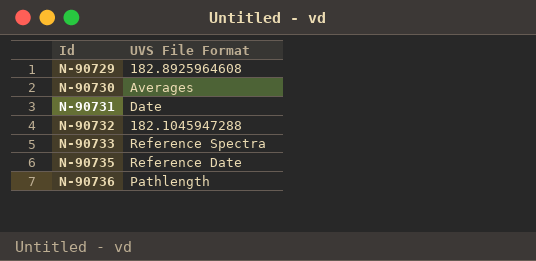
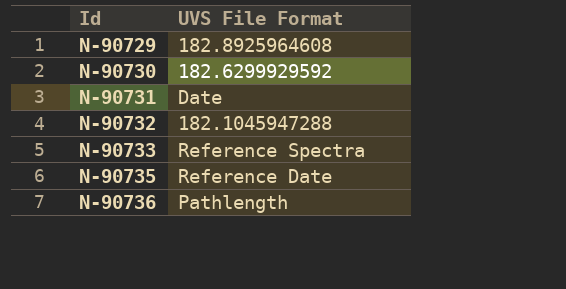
N-90730 | UVS File Format: Averages -> 182.6299929592

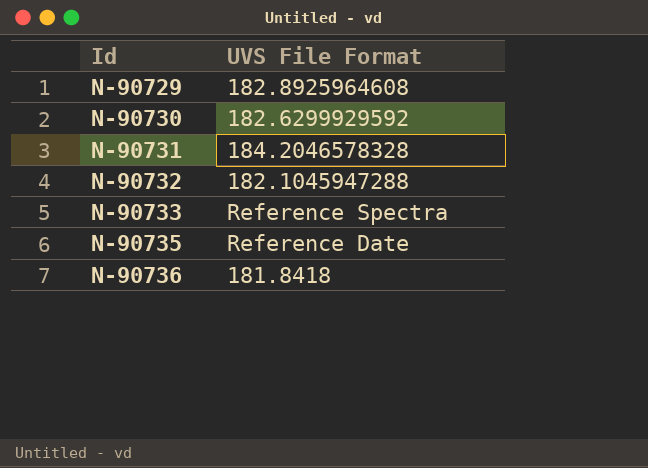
N-90731 | UVS File Format: Date -> 184.2046578328
N-90736 | UVS File Format: Pathlength -> 181.8418

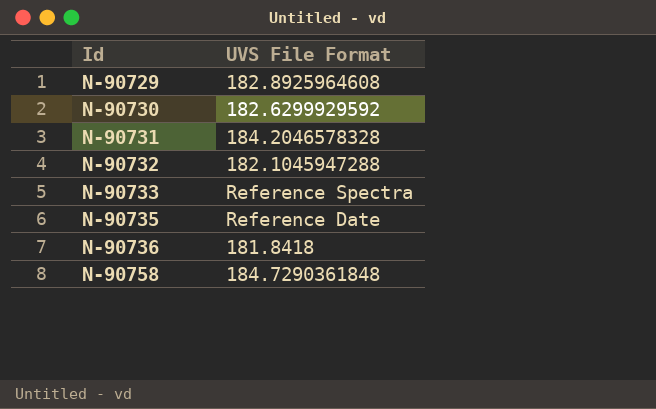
row N-90758: none -> 184.7290361848

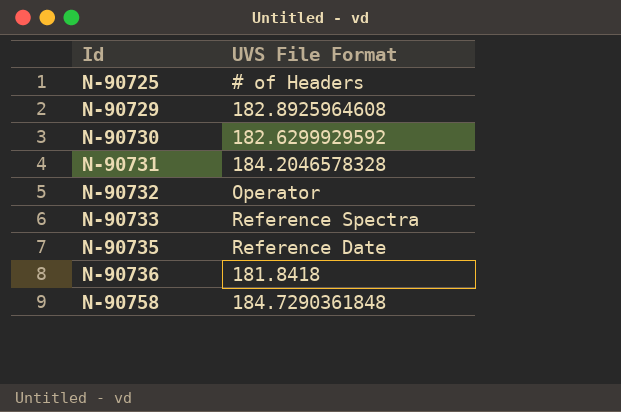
row N-90725: none -> # of Headers
N-90732 | UVS File Format: 182.1045947288 -> Operator

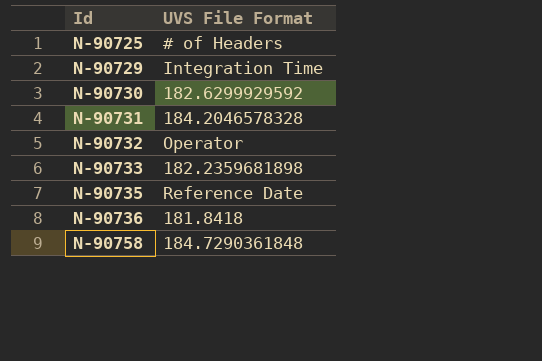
N-90729 | UVS File Format: 182.8925964608 -> Integration Time
N-90733 | UVS File Format: Reference Spectra -> 182.2359681898

